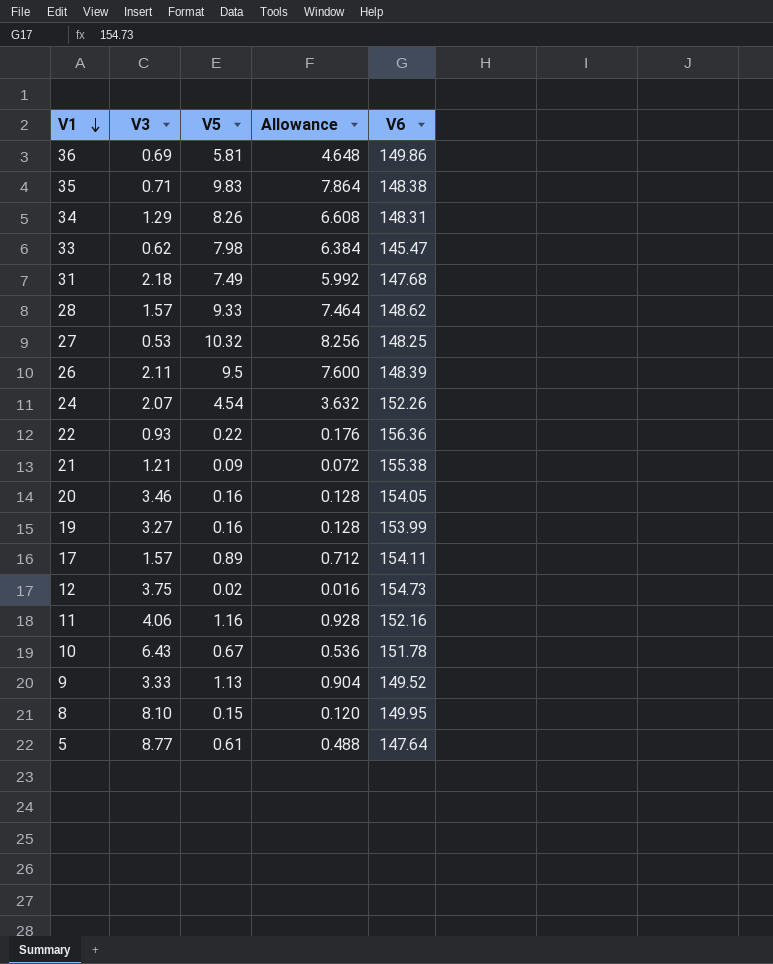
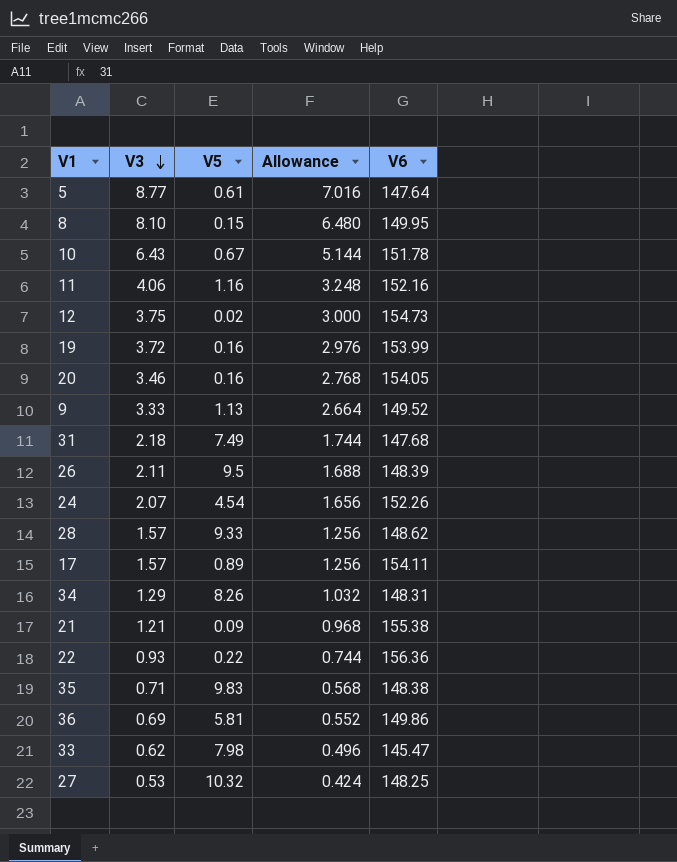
row order: V1 descending -> V3 descending
column Allowance | formula: [V5] * 0.8 -> [V3] * 0.8
19 | V3: 3.27 -> 3.72

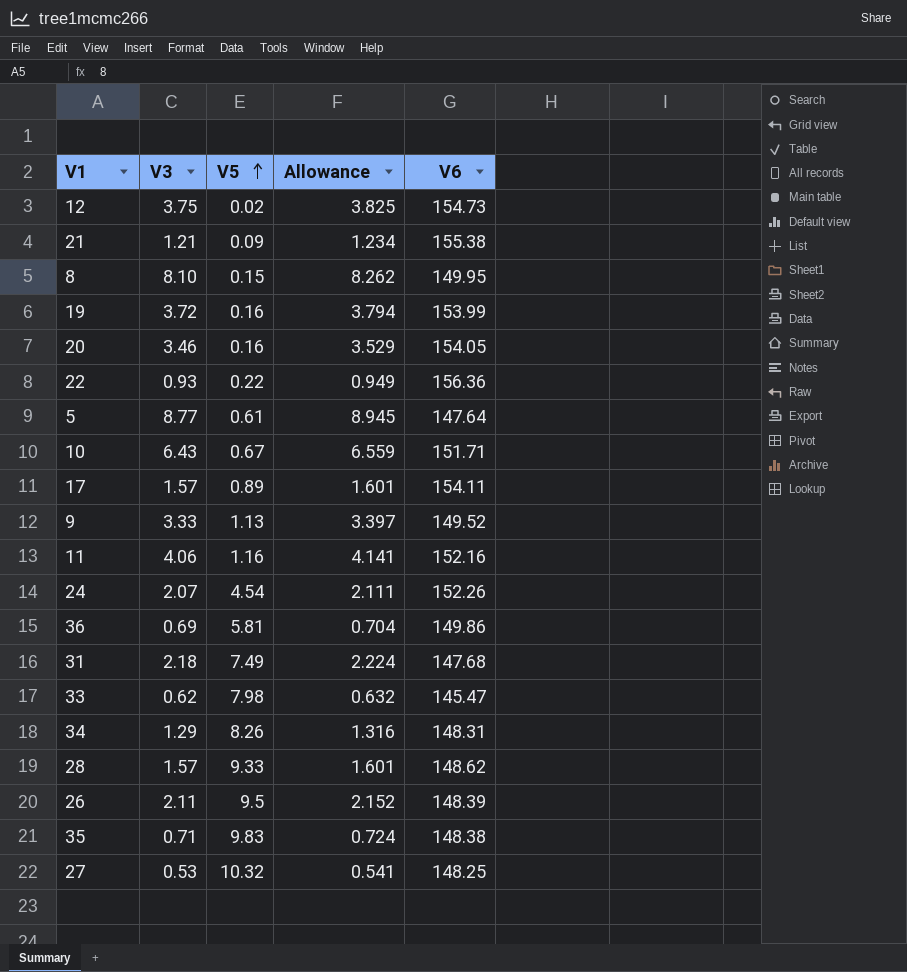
row order: V3 descending -> V5 ascending
column Allowance | formula: [V3] * 0.8 -> [V3] * 1.02
10 | V6: 151.78 -> 151.71

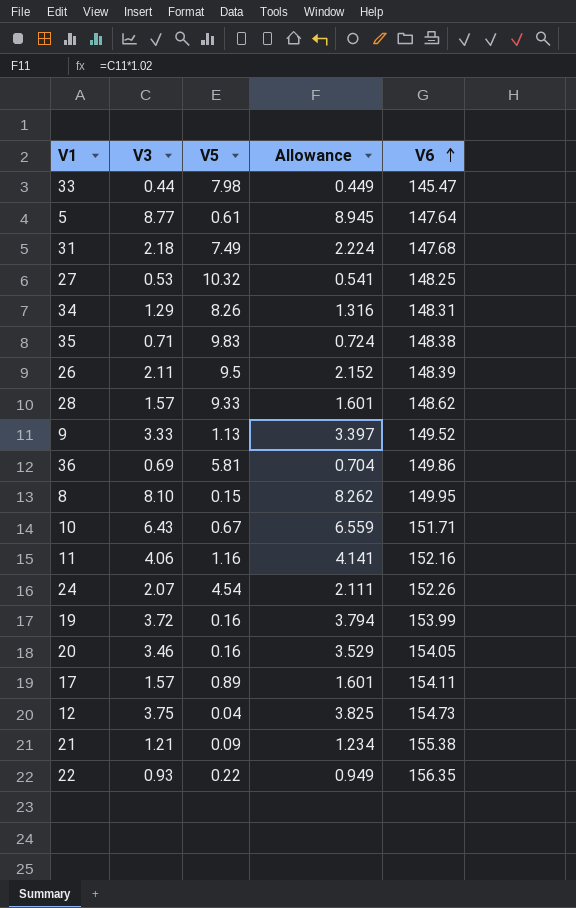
row order: V5 ascending -> V6 ascending
33 | V3: 0.62 -> 0.44
33 | Allowance: 0.632 -> 0.449
12 | V5: 0.02 -> 0.04
22 | V6: 156.36 -> 156.35

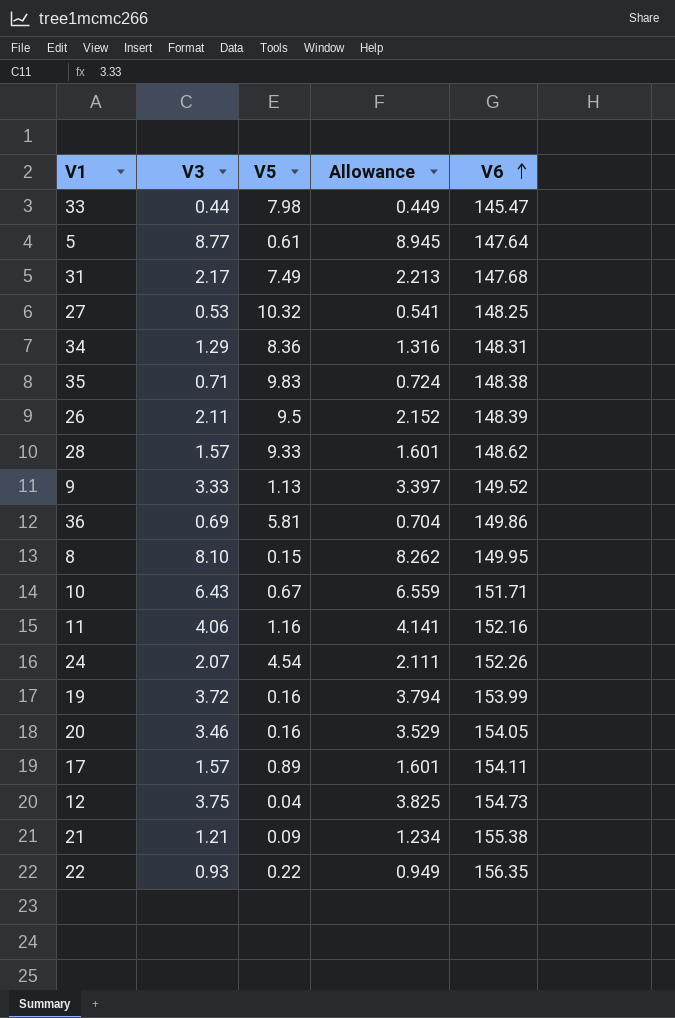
31 | V3: 2.18 -> 2.17
31 | Allowance: 2.224 -> 2.213
34 | V5: 8.26 -> 8.36

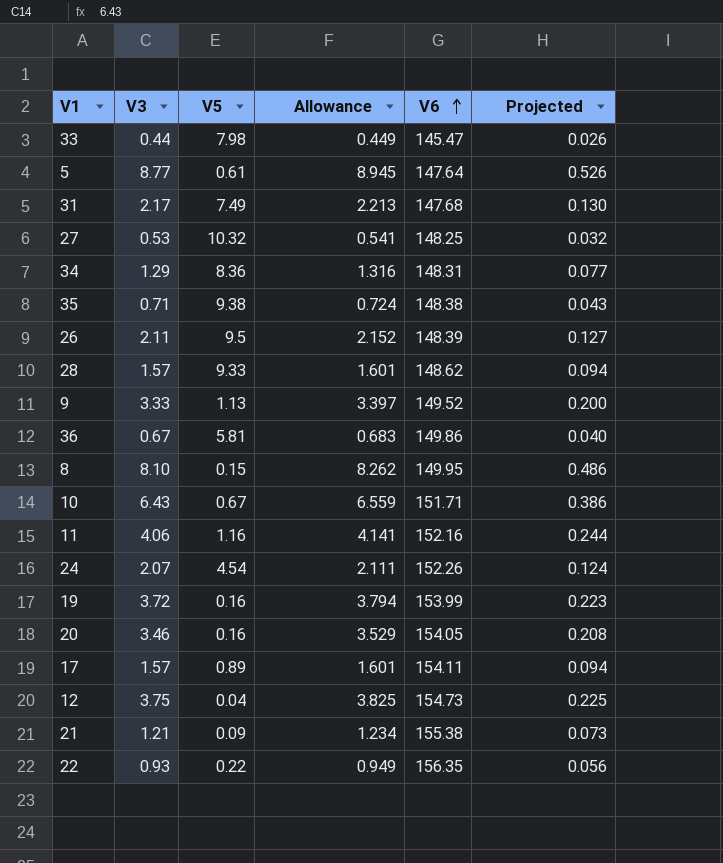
column Projected | formula: none -> [V3] * 0.06
35 | V5: 9.83 -> 9.38
36 | V3: 0.69 -> 0.67
36 | Allowance: 0.704 -> 0.683

